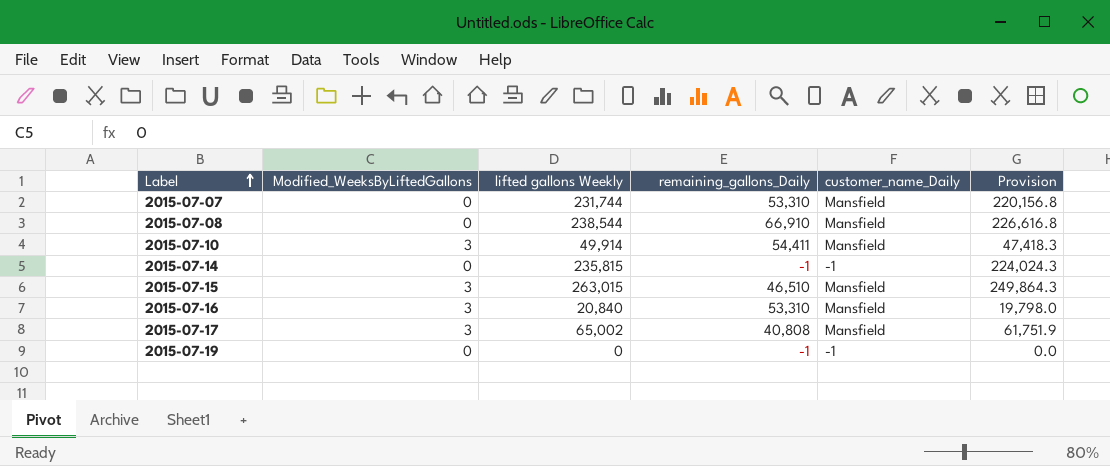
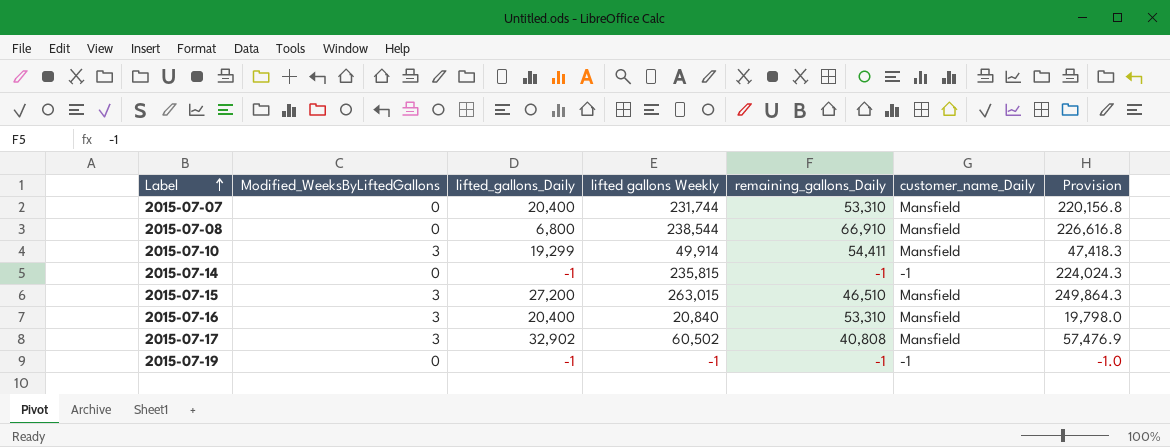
column lifted_gallons_Daily | position: none -> 3
2015-07-17 | lifted gallons Weekly: 65,002 -> 60,502
2015-07-17 | Provision: 61,751.9 -> 57,476.9
2015-07-19 | lifted gallons Weekly: 0 -> -1
2015-07-19 | Provision: 0.0 -> -1.0

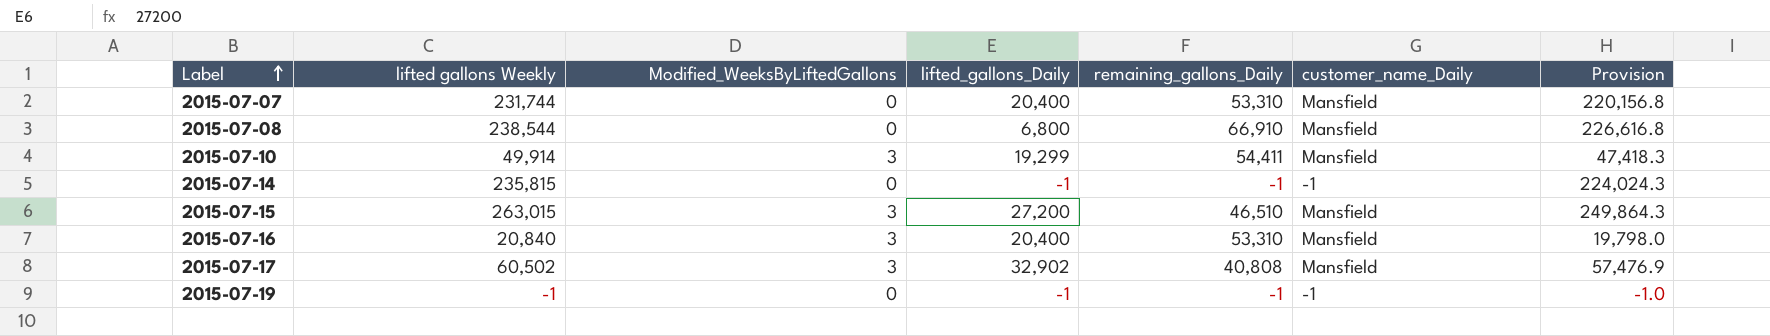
column lifted gallons Weekly | position: 4 -> 2

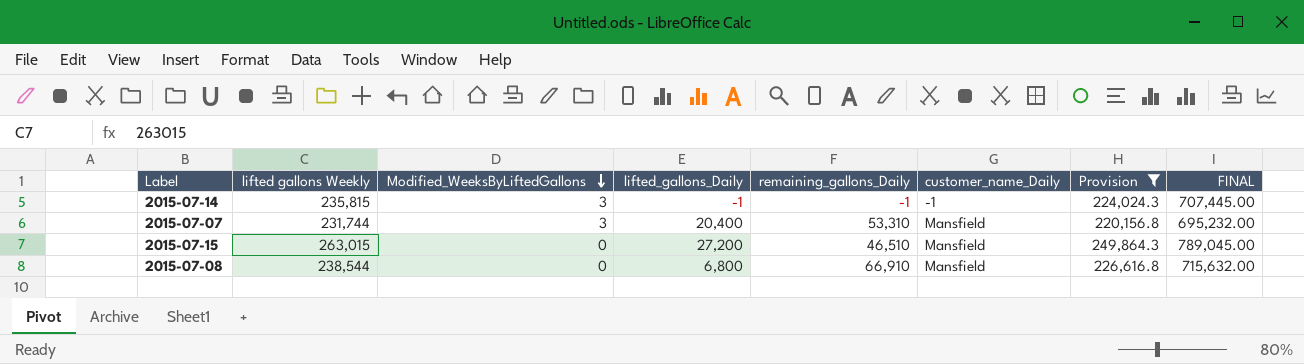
filter: none -> Provision >= 220,156.8
row order: Label ascending -> Modified_WeeksByLiftedGallons descending
column FINAL | formula: none -> [lifted gallons Weekly] * 3
2015-07-14 | Modified_WeeksByLiftedGallons: 0 -> 3
2015-07-07 | Modified_WeeksByLiftedGallons: 0 -> 3
2015-07-15 | Modified_WeeksByLiftedGallons: 3 -> 0

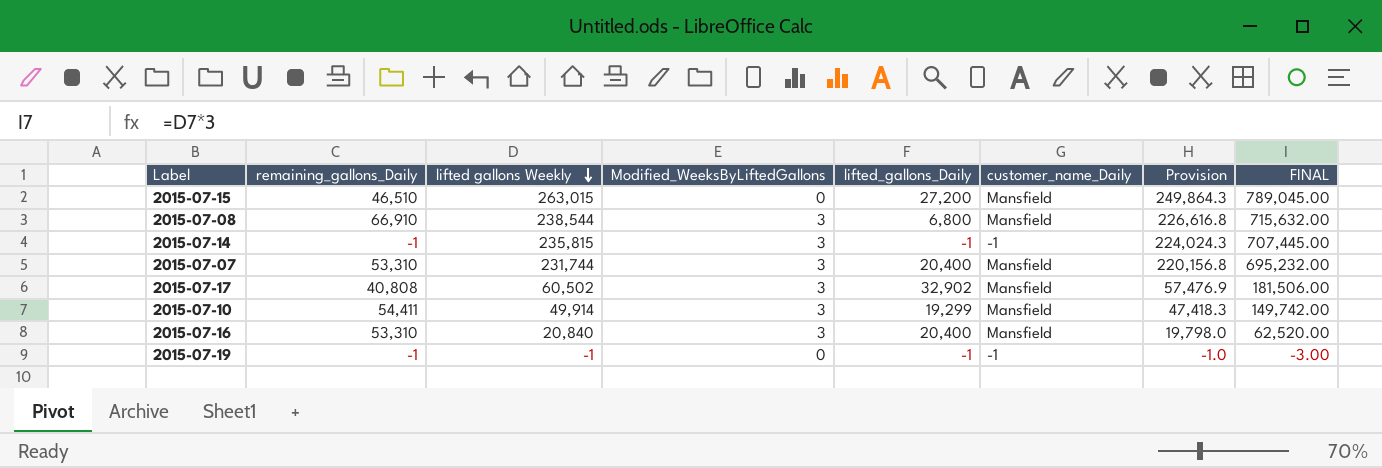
filter: Provision >= 220,156.8 -> none
row order: Modified_WeeksByLiftedGallons descending -> lifted gallons Weekly descending
column remaining_gallons_Daily | position: 5 -> 2
2015-07-08 | Modified_WeeksByLiftedGallons: 0 -> 3

